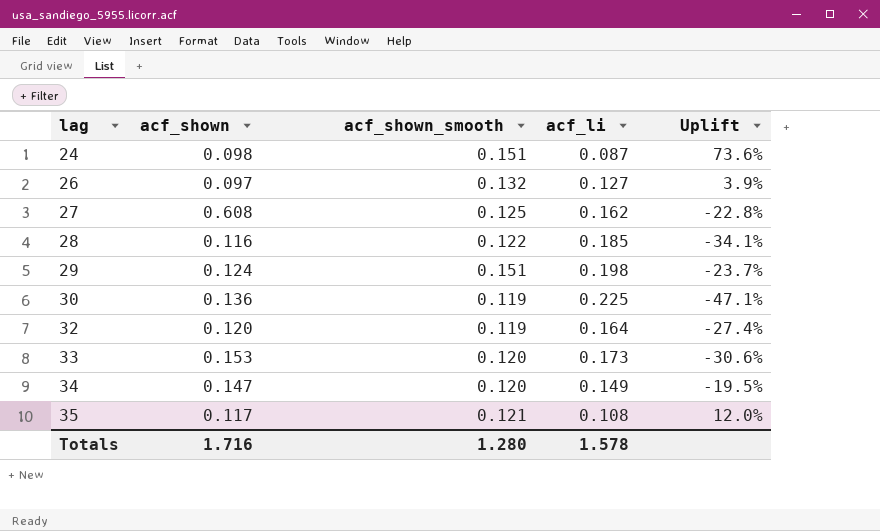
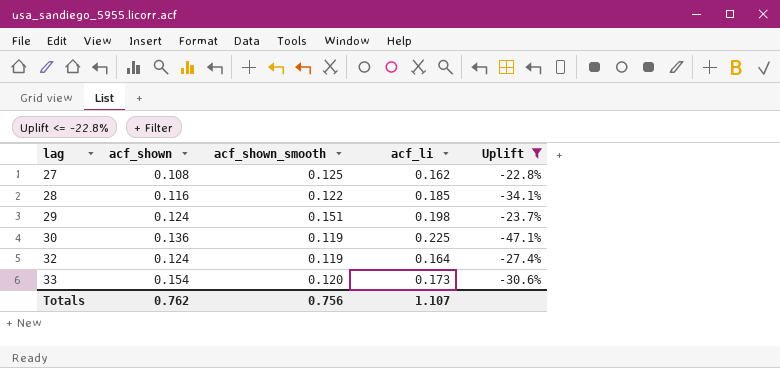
filter: none -> Uplift <= -22.8%
27 | acf_shown: 0.608 -> 0.108
32 | acf_shown: 0.120 -> 0.124
33 | acf_shown: 0.153 -> 0.154
Totals | acf_shown: 1.716 -> 0.762
Totals | acf_shown_smooth: 1.280 -> 0.756
Totals | acf_li: 1.578 -> 1.107

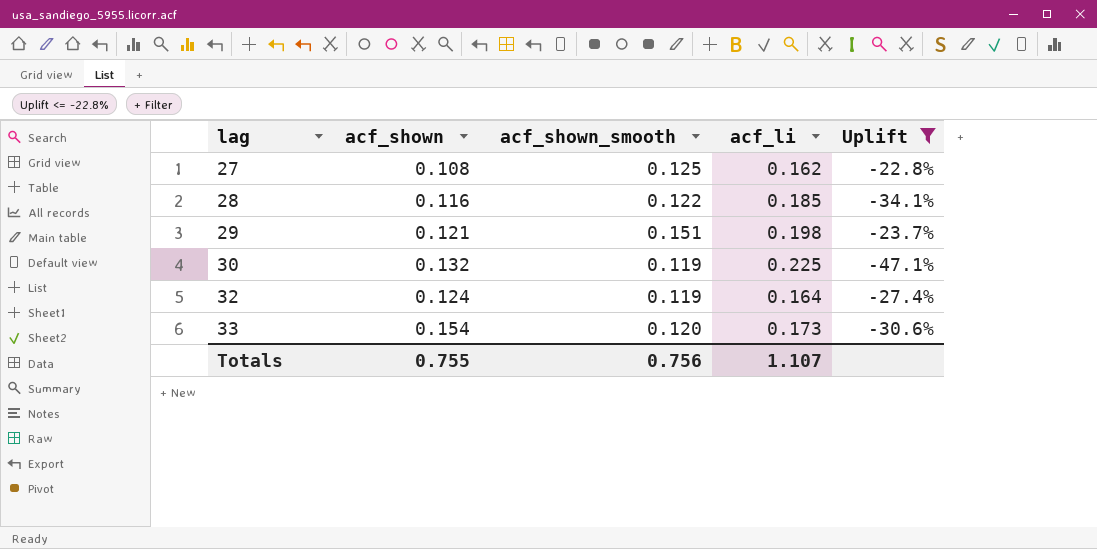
29 | acf_shown: 0.124 -> 0.121
30 | acf_shown: 0.136 -> 0.132
Totals | acf_shown: 0.762 -> 0.755

